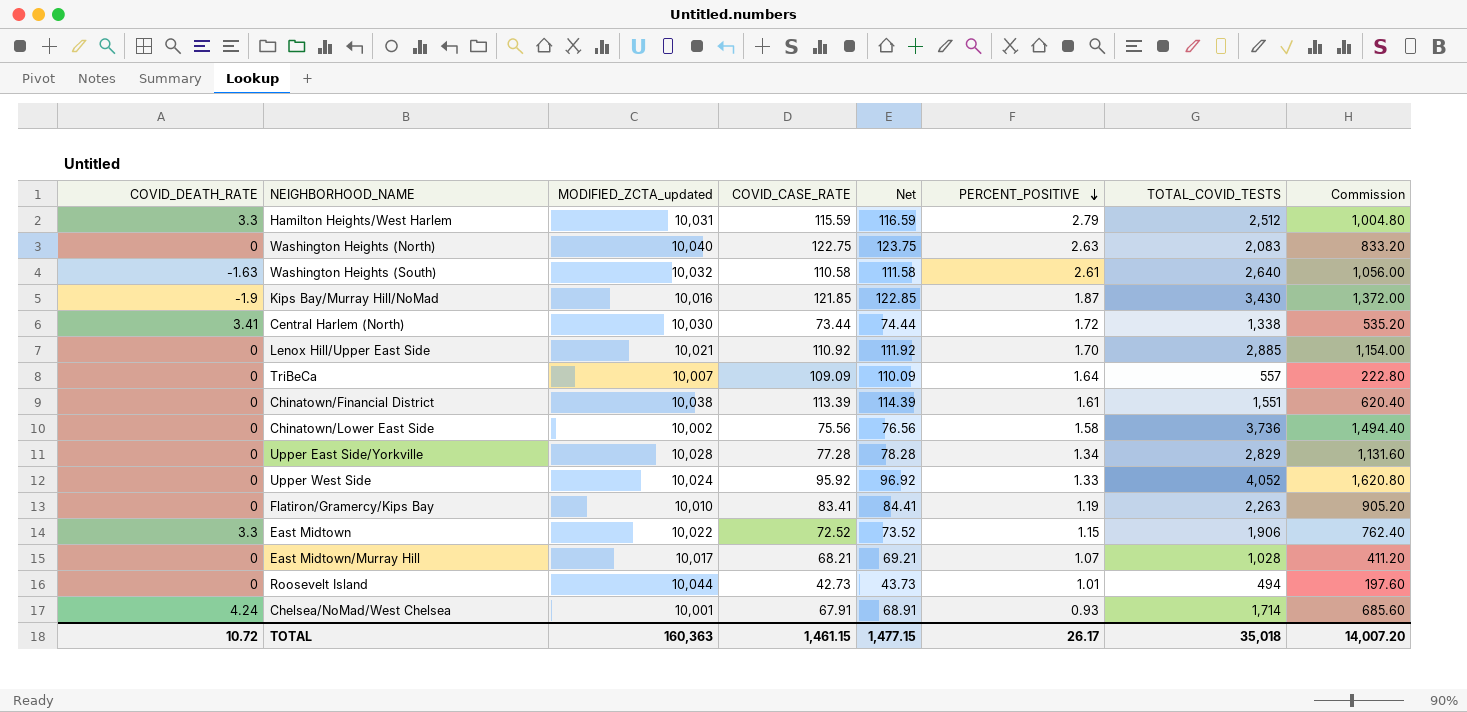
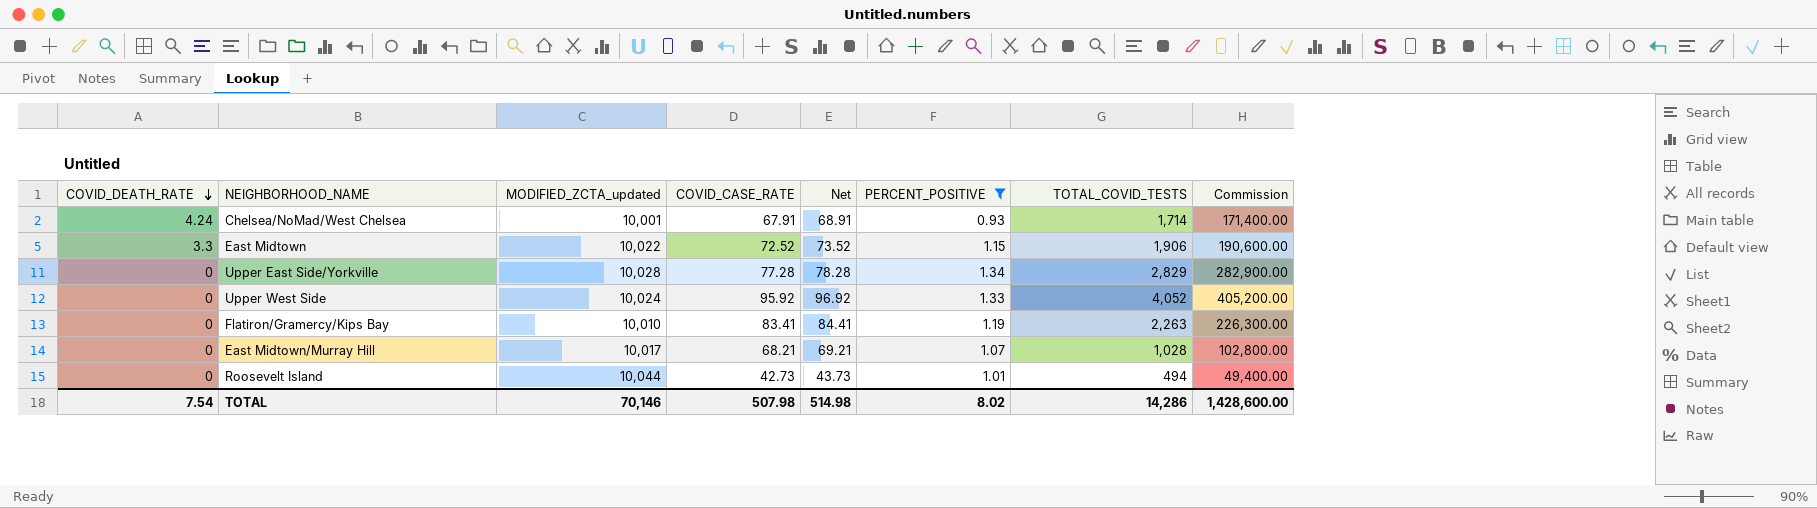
filter: none -> PERCENT_POSITIVE <= 1.34
row order: PERCENT_POSITIVE descending -> COVID_DEATH_RATE descending
column Commission | formula: [TOTAL_COVID_TESTS] * 0.4 -> [TOTAL_COVID_TESTS] * 100
TOTAL | COVID_DEATH_RATE: 10.72 -> 7.54
TOTAL | MODIFIED_ZCTA_updated: 160,363 -> 70,146
TOTAL | COVID_CASE_RATE: 1,461.15 -> 507.98
TOTAL | Net: 1,477.15 -> 514.98
TOTAL | PERCENT_POSITIVE: 26.17 -> 8.02
TOTAL | TOTAL_COVID_TESTS: 35,018 -> 14,286
TOTAL | Commission: 14,007.20 -> 1,428,600.00

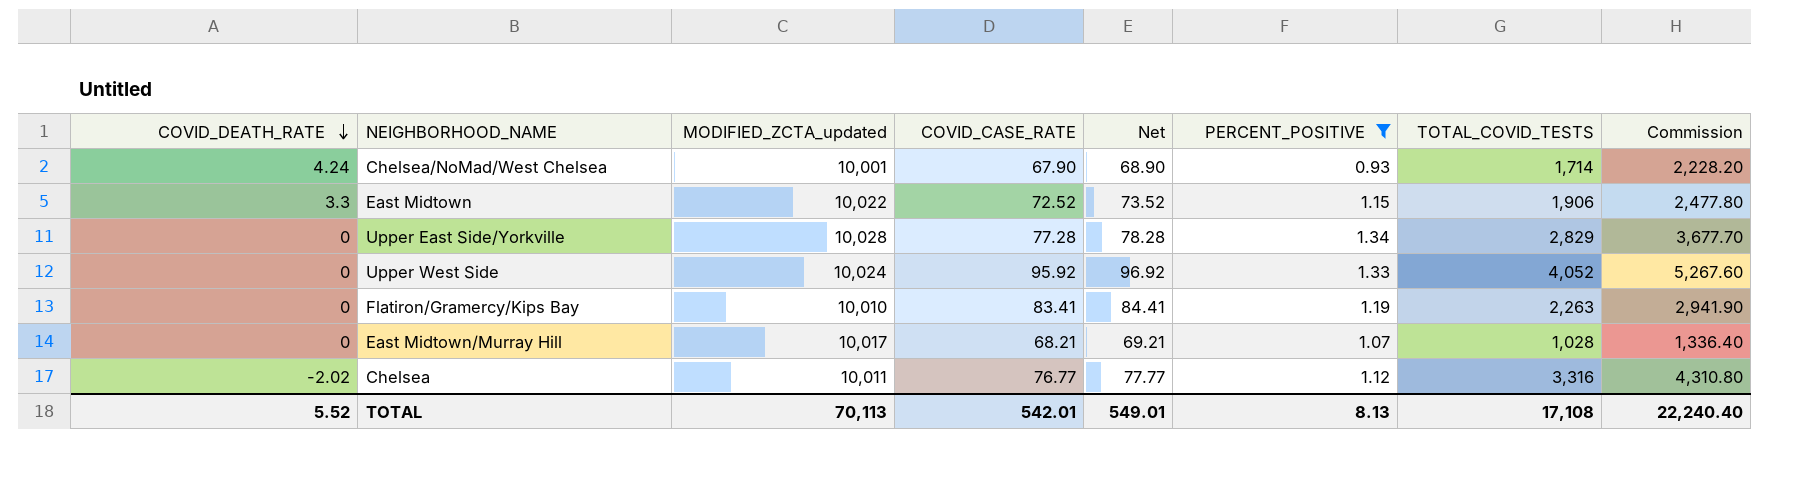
column Commission | formula: [TOTAL_COVID_TESTS] * 100 -> [TOTAL_COVID_TESTS] * 1.3
row Roosevelt Island: 0 | 10,044 | 42.73 | 43.73 | 1.01 | 494 | 49,400.00 -> none
Chelsea/NoMad/West Chelsea | COVID_CASE_RATE: 67.91 -> 67.90
Chelsea/NoMad/West Chelsea | Net: 68.91 -> 68.90
row Chelsea: none -> -2.02 | 10,011 | 76.77 | 77.77 | 1.12 | 3,316 | 4,310.80
TOTAL | COVID_DEATH_RATE: 7.54 -> 5.52
TOTAL | MODIFIED_ZCTA_updated: 70,146 -> 70,113
TOTAL | COVID_CASE_RATE: 507.98 -> 542.01
TOTAL | Net: 514.98 -> 549.01
TOTAL | PERCENT_POSITIVE: 8.02 -> 8.13
TOTAL | TOTAL_COVID_TESTS: 14,286 -> 17,108
TOTAL | Commission: 1,428,600.00 -> 22,240.40

